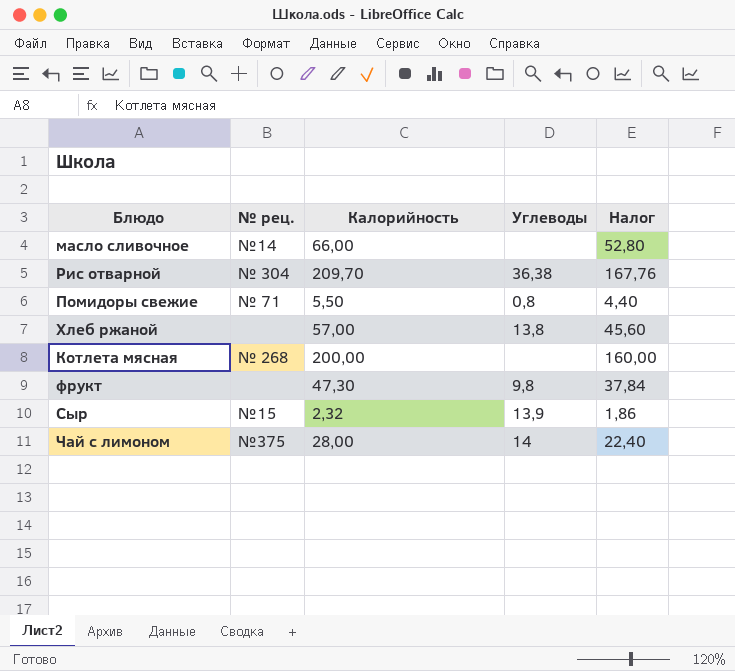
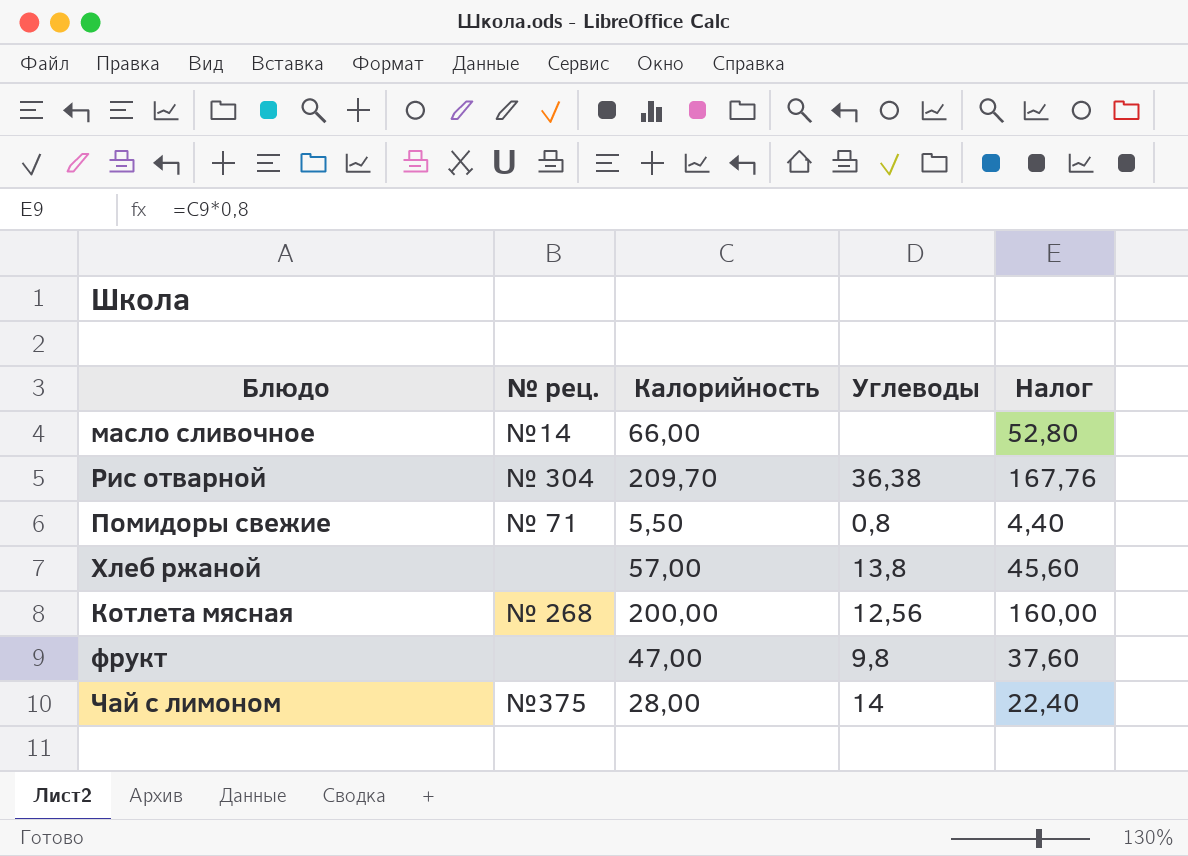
row Сыр: №15 | 2,32 | 13,9 | 1,86 -> none
Котлета мясная | Углеводы: none -> 12,56
фрукт | Калорийность: 47,30 -> 47,00
фрукт | Налог: 37,84 -> 37,60

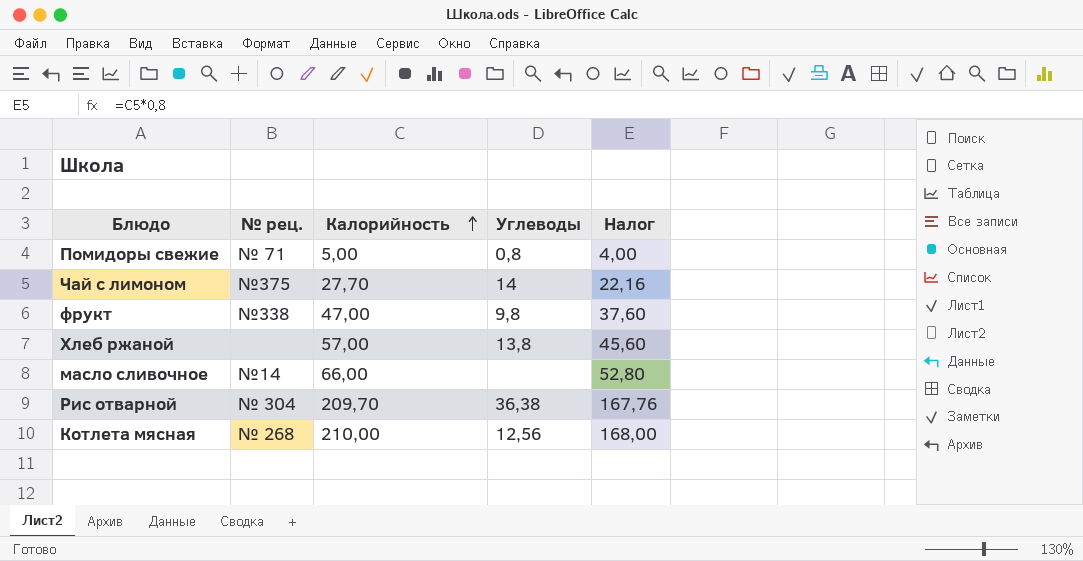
row order: none -> Калорийность ascending
Помидоры свежие | Калорийность: 5,50 -> 5,00
Помидоры свежие | Налог: 4,40 -> 4,00
Чай с лимоном | Калорийность: 28,00 -> 27,70
Чай с лимоном | Налог: 22,40 -> 22,16
фрукт | № рец.: none -> №338
Котлета мясная | Калорийность: 200,00 -> 210,00
Котлета мясная | Налог: 160,00 -> 168,00

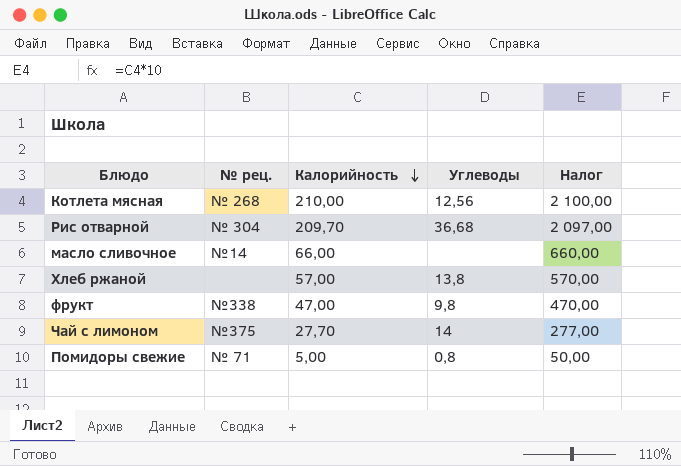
row order: Калорийность ascending -> Калорийность descending
column Налог | formula: [Калорийность] * 0,8 -> [Калорийность] * 10
Рис отварной | Углеводы: 36,38 -> 36,68

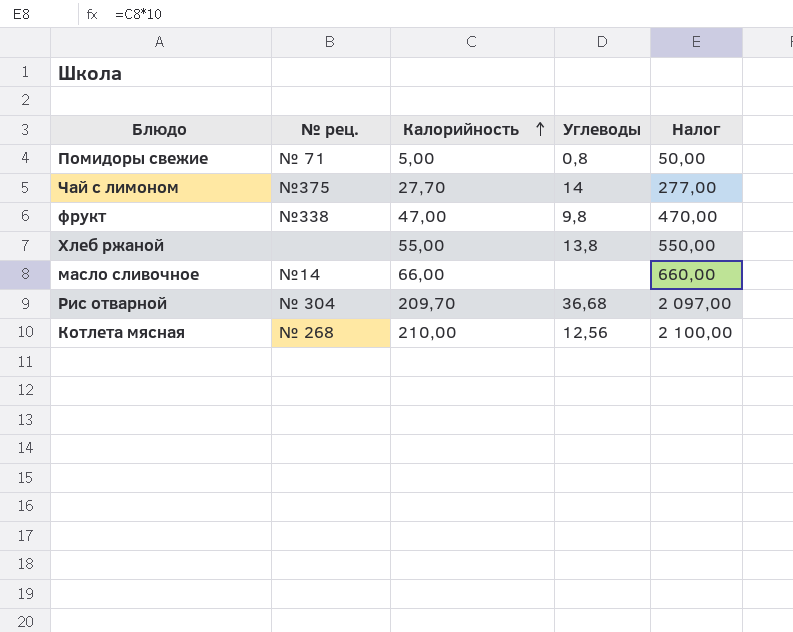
row order: Калорийность descending -> Калорийность ascending
Хлеб ржаной | Калорийность: 57,00 -> 55,00
Хлеб ржаной | Налог: 570,00 -> 550,00

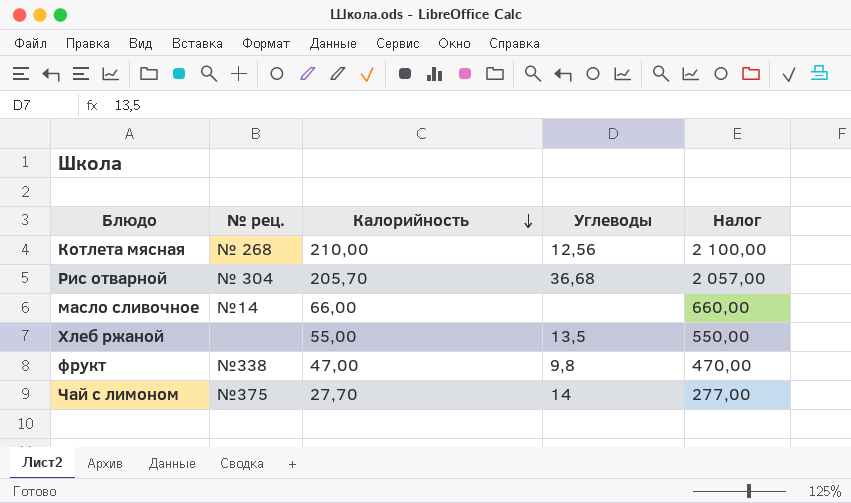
row order: Калорийность ascending -> Калорийность descending
row Помидоры свежие: № 71 | 5,00 | 0,8 | 50,00 -> none
Рис отварной | Калорийность: 209,70 -> 205,70
Рис отварной | Налог: 2 097,00 -> 2 057,00
Хлеб ржаной | Углеводы: 13,8 -> 13,5

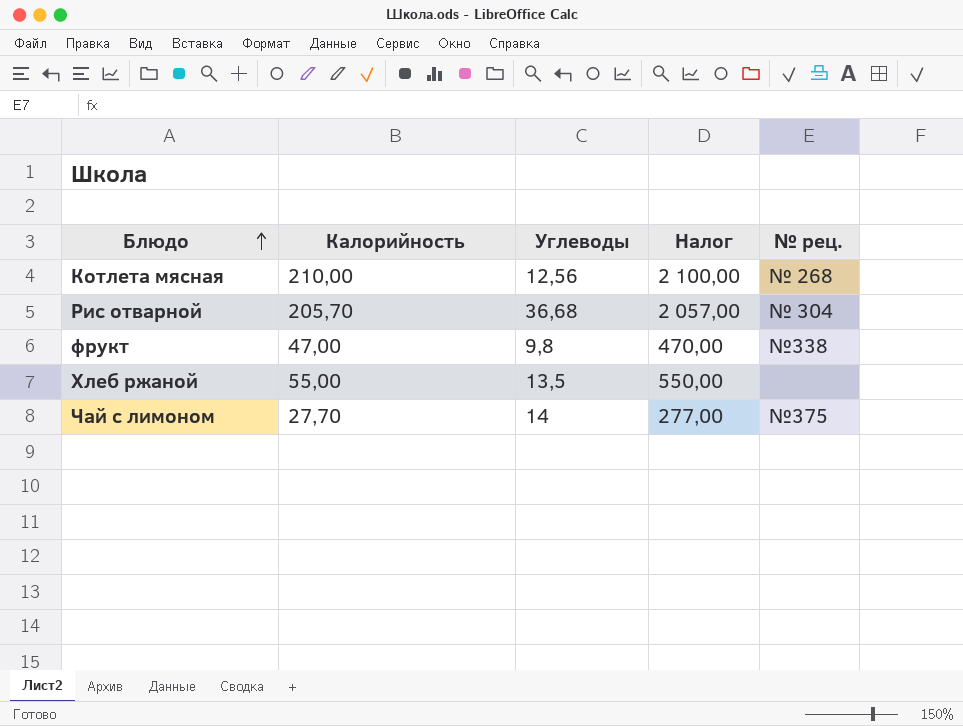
row order: Калорийность descending -> Блюдо ascending
column № рец. | position: 2 -> 5
row масло сливочное: №14 | 66,00 | none | 660,00 -> none

